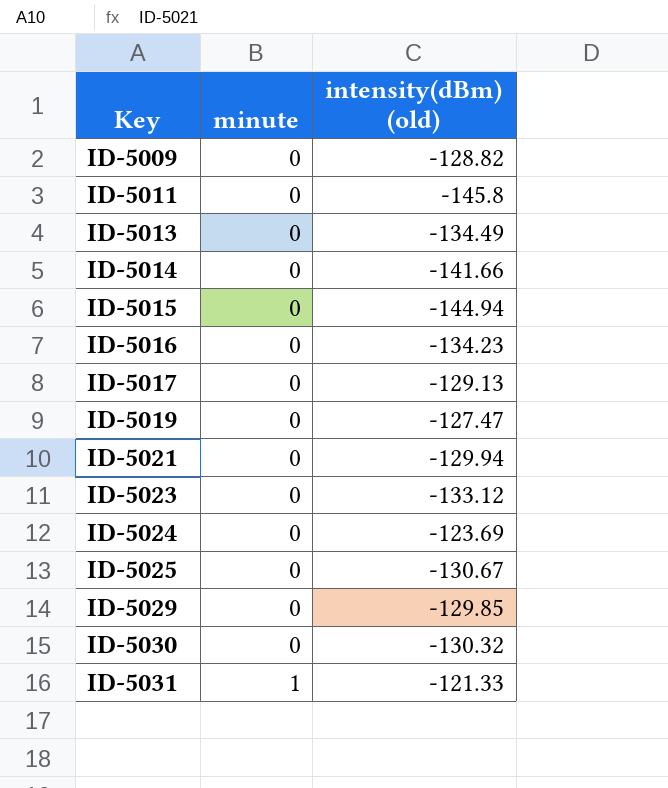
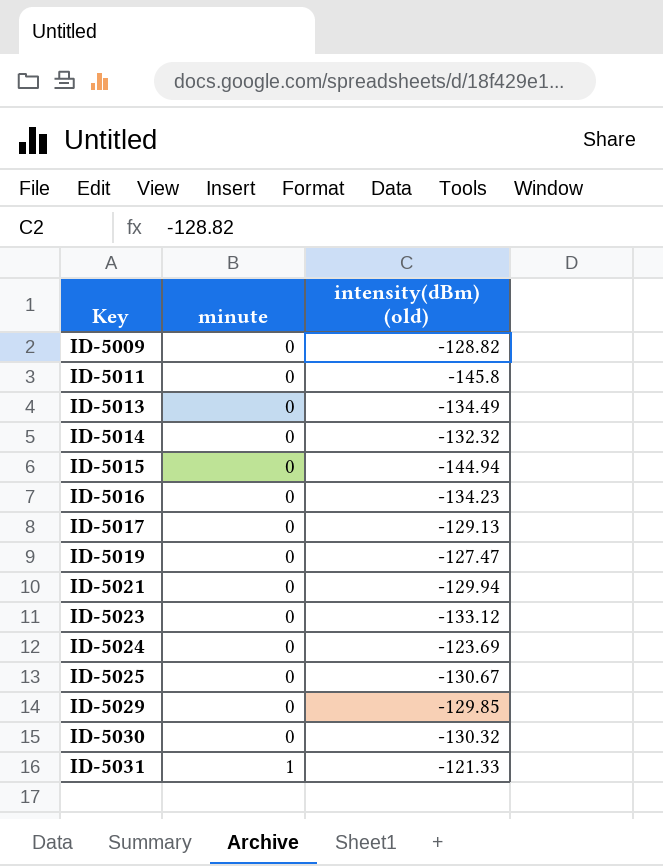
ID-5014 | intensity(dBm) (old): -141.66 -> -132.32

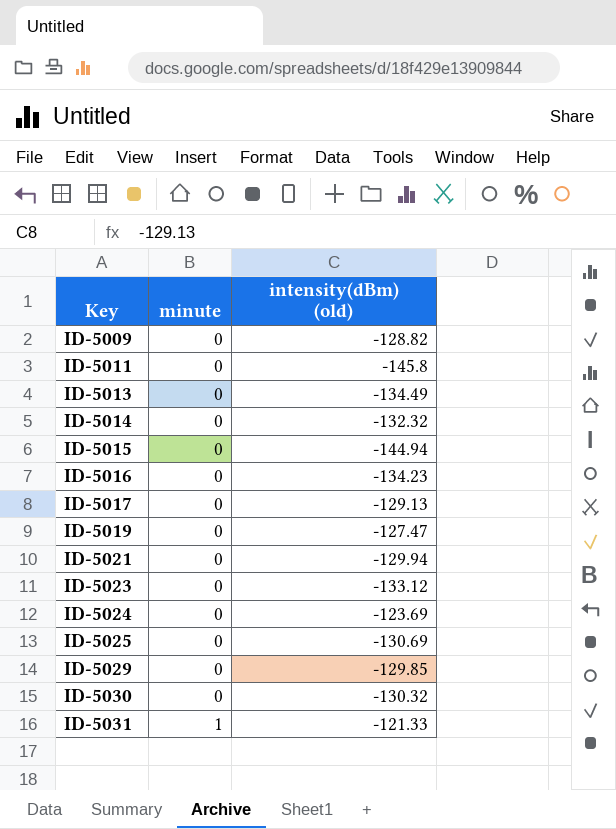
ID-5025 | intensity(dBm) (old): -130.67 -> -130.69

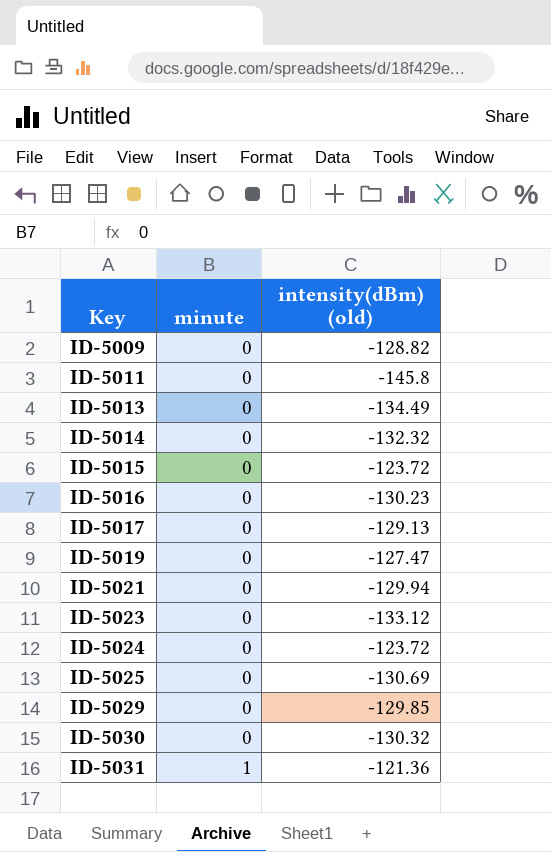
ID-5015 | intensity(dBm) (old): -144.94 -> -123.72
ID-5016 | intensity(dBm) (old): -134.23 -> -130.23
ID-5024 | intensity(dBm) (old): -123.69 -> -123.72
ID-5031 | intensity(dBm) (old): -121.33 -> -121.36

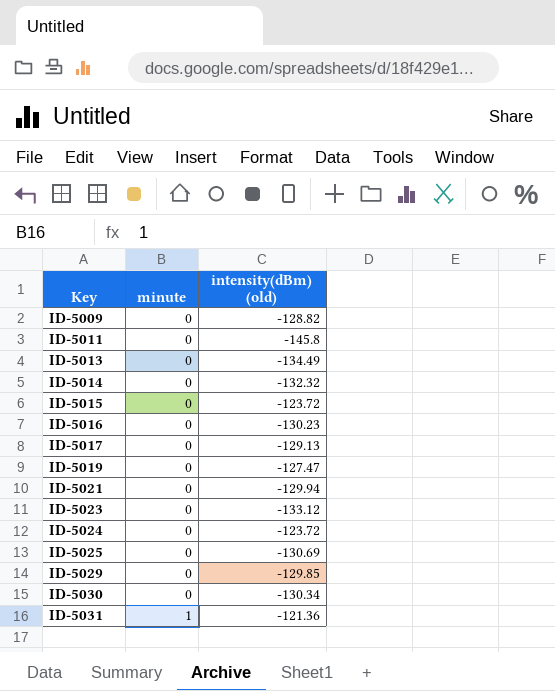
ID-5030 | intensity(dBm) (old): -130.32 -> -130.34

